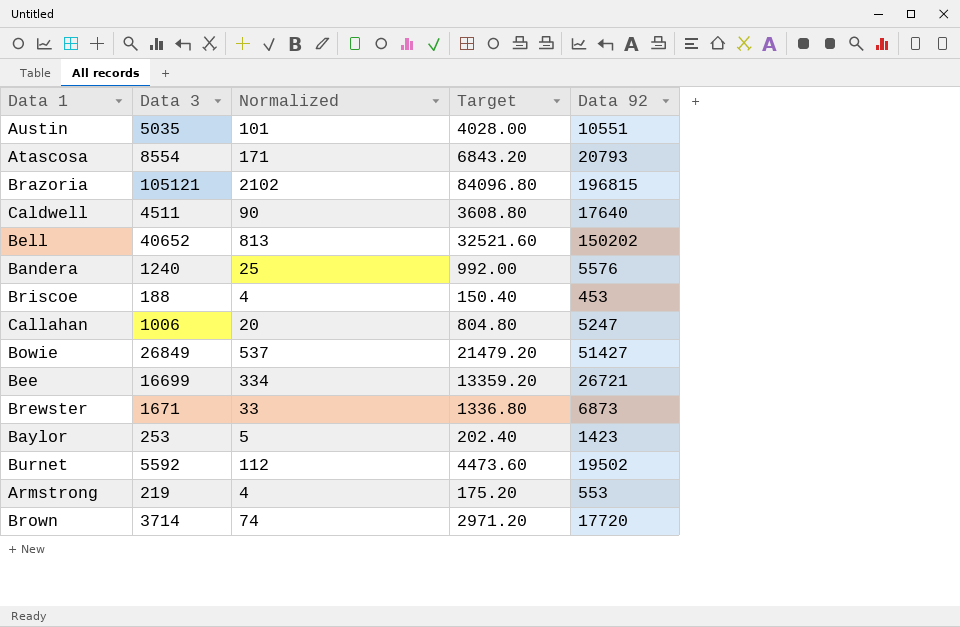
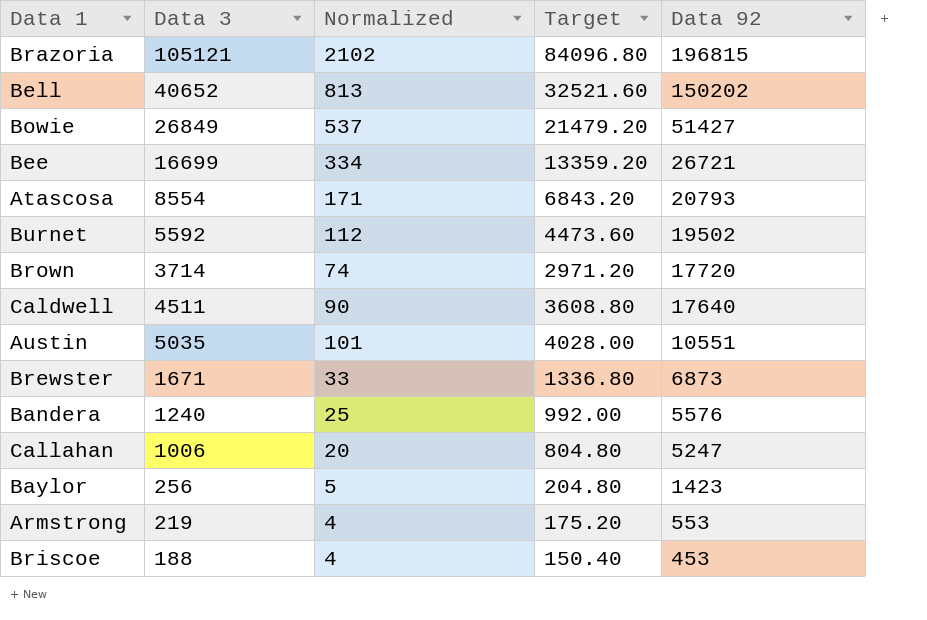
row order: none -> Data 92 descending
Baylor | Data 3: 253 -> 256
Baylor | Target: 202.40 -> 204.80

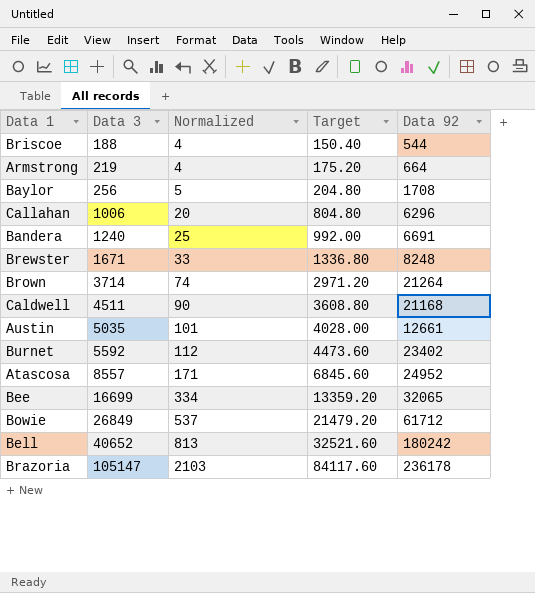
row order: Data 92 descending -> Data 3 ascending
Briscoe | Data 92: 453 -> 544
Armstrong | Data 92: 553 -> 664
Baylor | Data 92: 1423 -> 1708
Callahan | Data 92: 5247 -> 6296
Bandera | Data 92: 5576 -> 6691
Brewster | Data 92: 6873 -> 8248
Brown | Data 92: 17720 -> 21264
Caldwell | Data 92: 17640 -> 21168
Austin | Data 92: 10551 -> 12661
Burnet | Data 92: 19502 -> 23402
Atascosa | Data 3: 8554 -> 8557
Atascosa | Target: 6843.20 -> 6845.60
Atascosa | Data 92: 20793 -> 24952
Bee | Data 92: 26721 -> 32065
Bowie | Data 92: 51427 -> 61712
Bell | Data 92: 150202 -> 180242
Brazoria | Data 3: 105121 -> 105147
Brazoria | Normalized: 2102 -> 2103
Brazoria | Target: 84096.80 -> 84117.60
Brazoria | Data 92: 196815 -> 236178

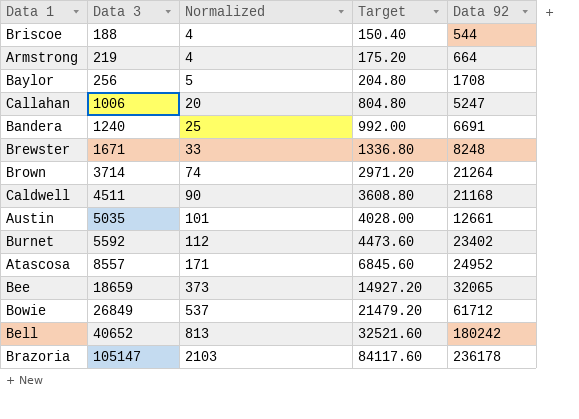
Callahan | Data 92: 6296 -> 5247
Bee | Data 3: 16699 -> 18659
Bee | Normalized: 334 -> 373
Bee | Target: 13359.20 -> 14927.20

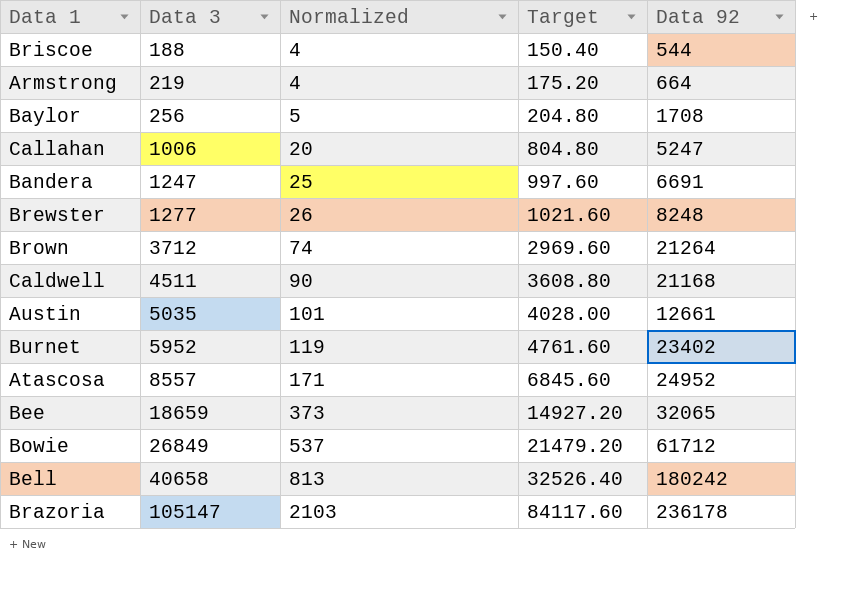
Bandera | Data 3: 1240 -> 1247
Bandera | Target: 992.00 -> 997.60
Brewster | Data 3: 1671 -> 1277
Brewster | Normalized: 33 -> 26
Brewster | Target: 1336.80 -> 1021.60
Brown | Data 3: 3714 -> 3712
Brown | Target: 2971.20 -> 2969.60
Burnet | Data 3: 5592 -> 5952
Burnet | Normalized: 112 -> 119
Burnet | Target: 4473.60 -> 4761.60
Bell | Data 3: 40652 -> 40658
Bell | Target: 32521.60 -> 32526.40

